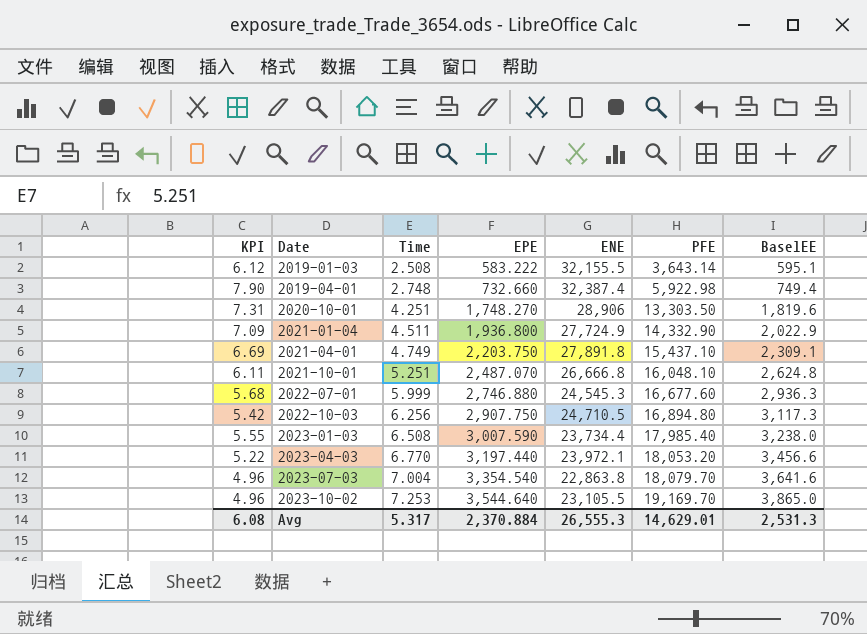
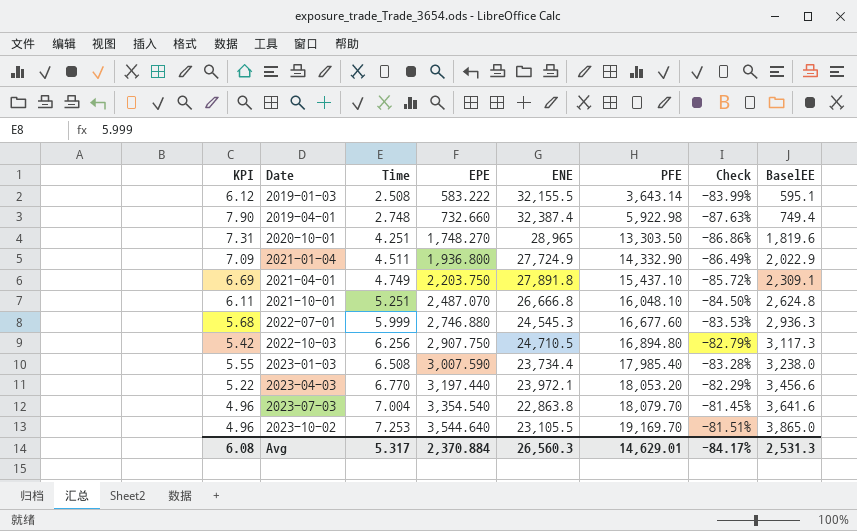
column Check | formula: none -> ([EPE] - [PFE]) / [PFE]
2020-10-01 | ENE: 28,906 -> 28,965
Avg | ENE: 26,555.3 -> 26,560.3

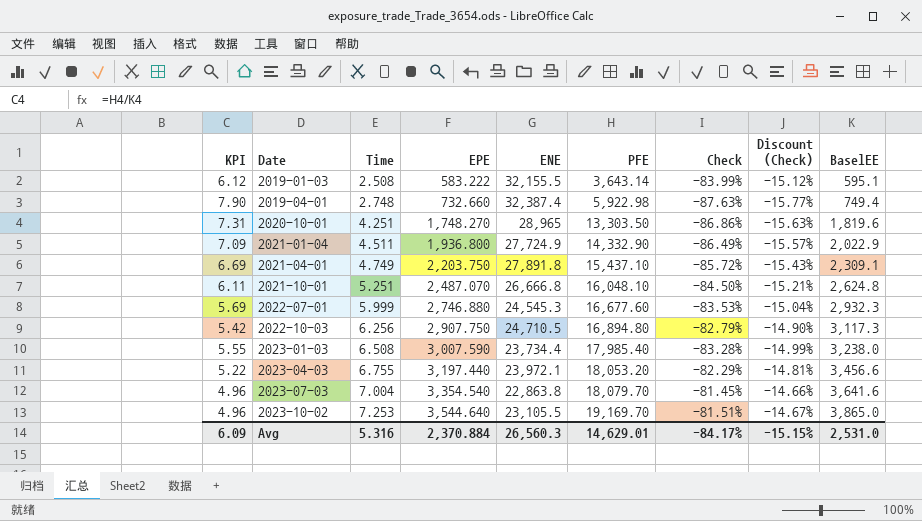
column Discount (Check) | formula: none -> [Check] * 0.18
2022-07-01 | KPI: 5.68 -> 5.69
2022-07-01 | BaselEE: 2,936.3 -> 2,932.3
2023-04-03 | Time: 6.770 -> 6.755
Avg | KPI: 6.08 -> 6.09
Avg | Time: 5.317 -> 5.316
Avg | BaselEE: 2,531.3 -> 2,531.0

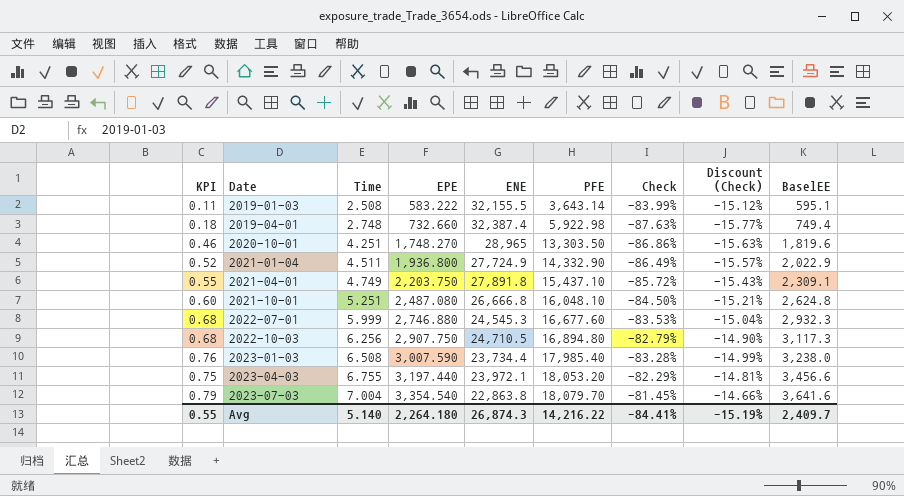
column KPI | formula: [PFE] / [BaselEE] -> [PFE] / [ENE]
row 2023-10-02: 4.96 | 7.253 | 3,544.640 | 23,105.5 | 19,169.70 | -81.51% | -14.67% | 3,865.0 -> none
2021-10-01 | EPE: 2,487.070 -> 2,487.080
Avg | KPI: 6.09 -> 0.55
Avg | Time: 5.316 -> 5.140
Avg | EPE: 2,370.884 -> 2,264.180
Avg | ENE: 26,560.3 -> 26,874.3
Avg | PFE: 14,629.01 -> 14,216.22
Avg | Check: -84.17% -> -84.41%
Avg | Discount (Check): -15.15% -> -15.19%
Avg | BaselEE: 2,531.0 -> 2,409.7

